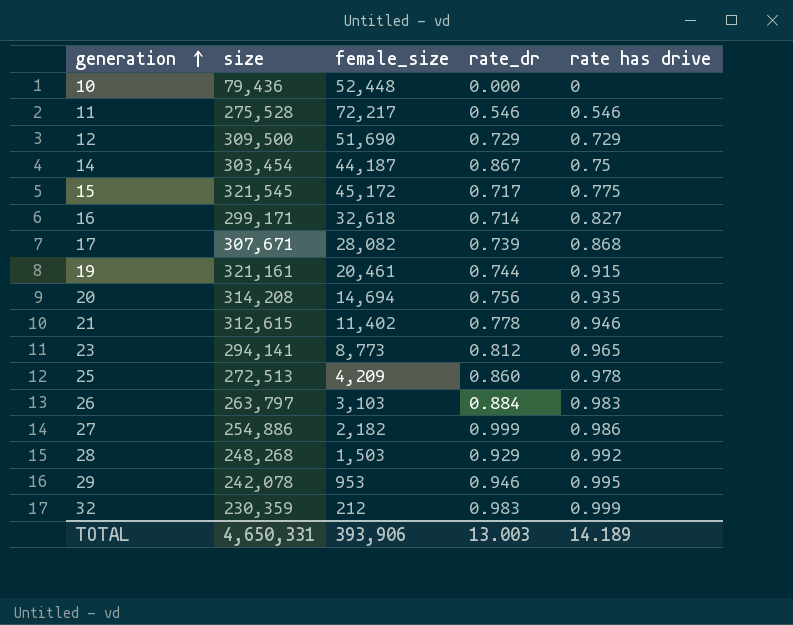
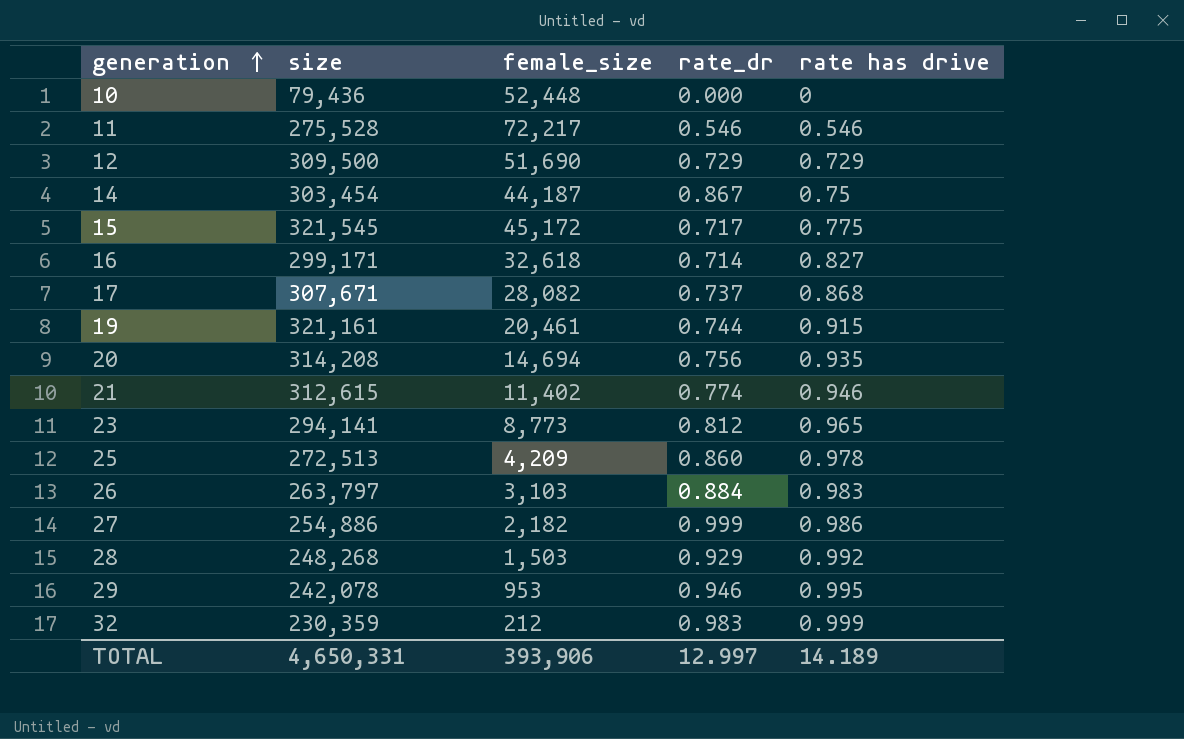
17 | rate_dr: 0.739 -> 0.737
21 | rate_dr: 0.778 -> 0.774
TOTAL | rate_dr: 13.003 -> 12.997

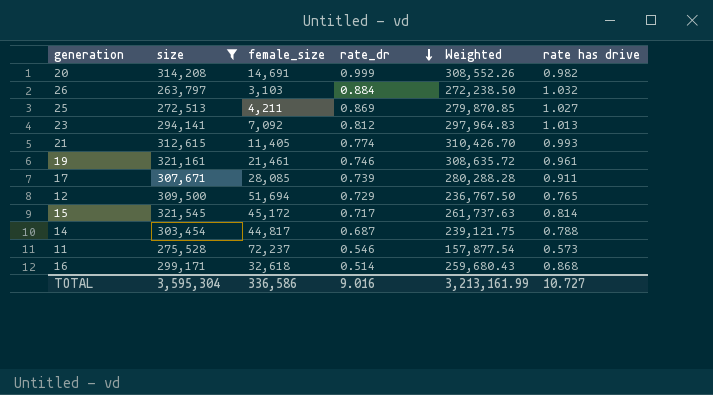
filter: none -> size >= 263,797
row order: generation ascending -> rate_dr descending
column Weighted | formula: none -> [size] * [rate has drive]
20 | female_size: 14,694 -> 14,691
20 | rate_dr: 0.756 -> 0.999
20 | rate has drive: 0.935 -> 0.982
26 | rate has drive: 0.983 -> 1.032
25 | female_size: 4,209 -> 4,211
25 | rate_dr: 0.860 -> 0.869
25 | rate has drive: 0.978 -> 1.027
23 | female_size: 8,773 -> 7,092
23 | rate has drive: 0.965 -> 1.013
21 | female_size: 11,402 -> 11,405
21 | rate has drive: 0.946 -> 0.993
19 | female_size: 20,461 -> 21,461
19 | rate_dr: 0.744 -> 0.746
19 | rate has drive: 0.915 -> 0.961
17 | female_size: 28,082 -> 28,085
17 | rate_dr: 0.737 -> 0.739
17 | rate has drive: 0.868 -> 0.911
12 | female_size: 51,690 -> 51,694
12 | rate has drive: 0.729 -> 0.765
15 | rate has drive: 0.775 -> 0.814
14 | female_size: 44,187 -> 44,817
14 | rate_dr: 0.867 -> 0.687
14 | rate has drive: 0.75 -> 0.788
11 | female_size: 72,217 -> 72,237
11 | rate has drive: 0.546 -> 0.573
16 | rate_dr: 0.714 -> 0.514
16 | rate has drive: 0.827 -> 0.868
TOTAL | size: 4,650,331 -> 3,595,304
TOTAL | female_size: 393,906 -> 336,586
TOTAL | rate_dr: 12.997 -> 9.016
TOTAL | rate has drive: 14.189 -> 10.727

